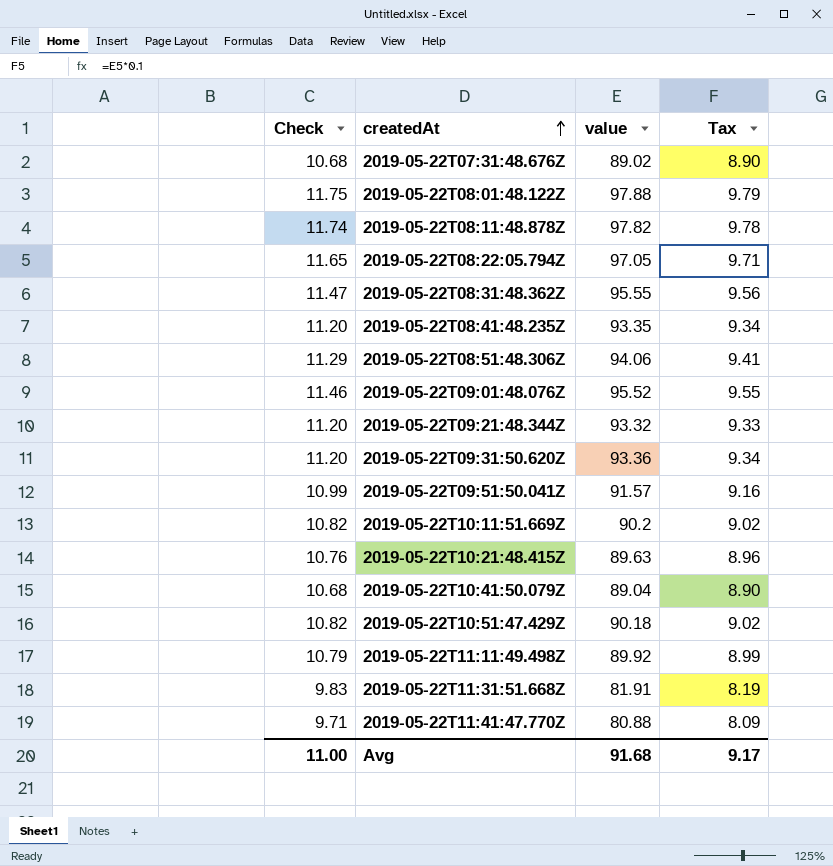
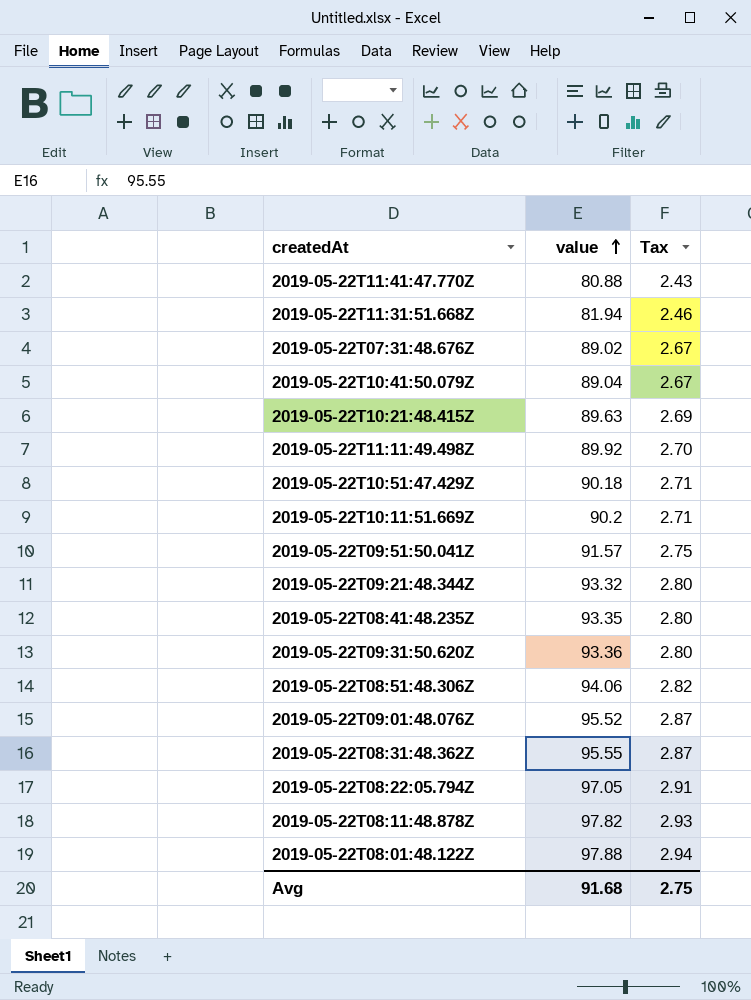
row order: createdAt ascending -> value ascending
column Check | formula: [value] * 0.12 -> none
column Tax | formula: [value] * 0.1 -> [value] * 0.03
2019-05-22T11:31:51.668Z | value: 81.91 -> 81.94
Avg | Tax: 9.17 -> 2.75

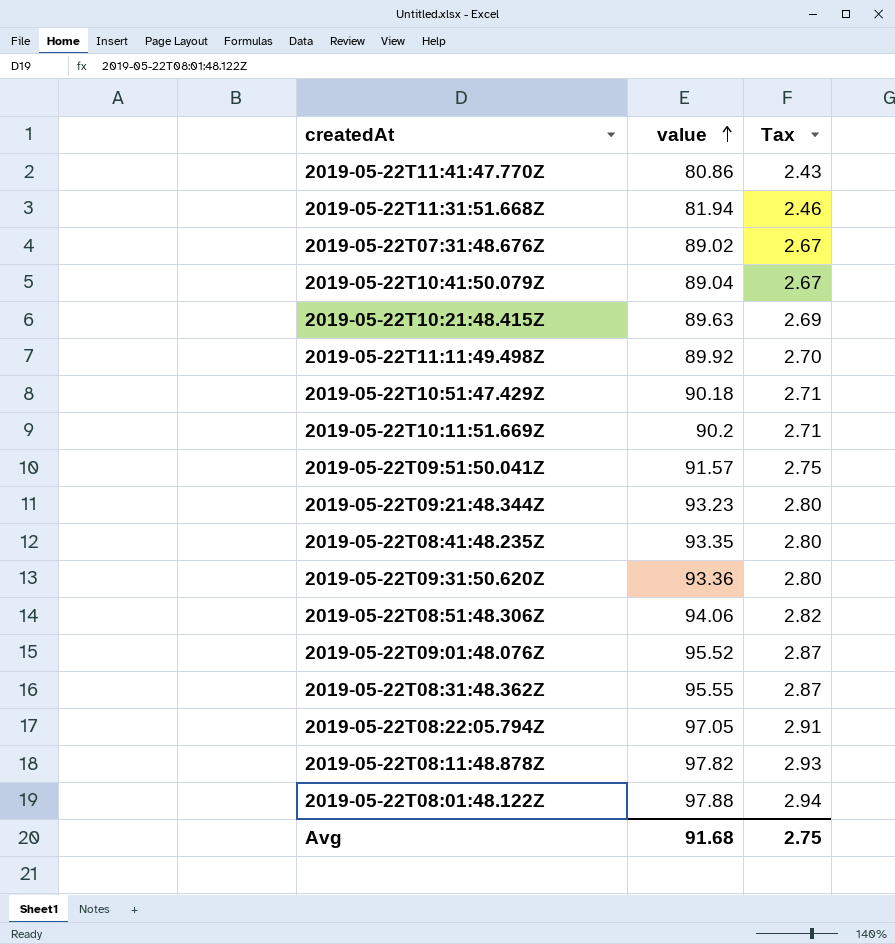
2019-05-22T11:41:47.770Z | value: 80.88 -> 80.86
2019-05-22T09:21:48.344Z | value: 93.32 -> 93.23

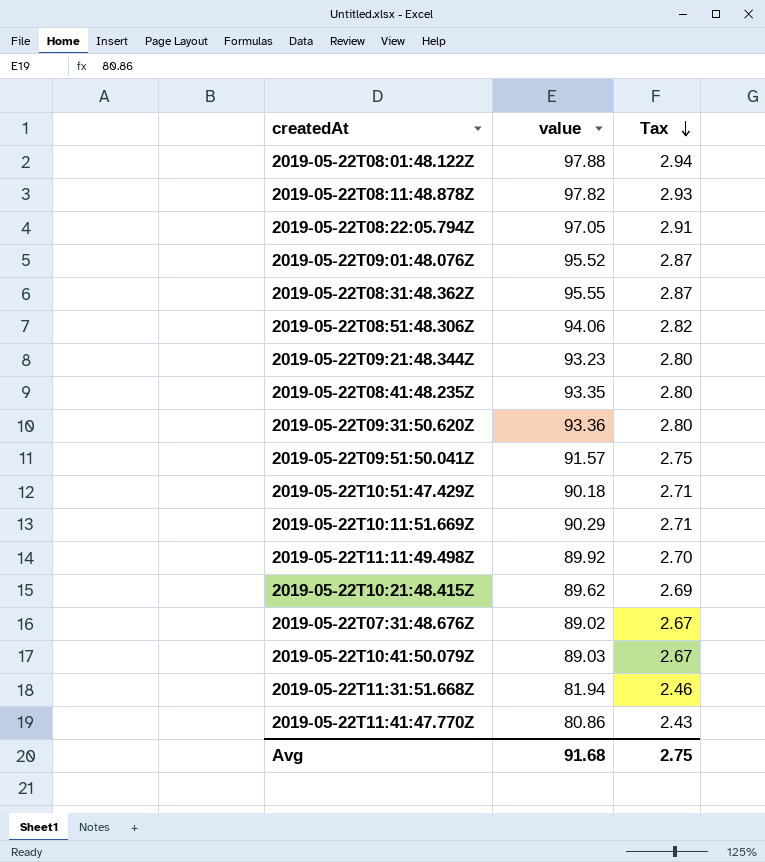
row order: value ascending -> Tax descending
2019-05-22T10:11:51.669Z | value: 90.2 -> 90.29
2019-05-22T10:21:48.415Z | value: 89.63 -> 89.62
2019-05-22T10:41:50.079Z | value: 89.04 -> 89.03

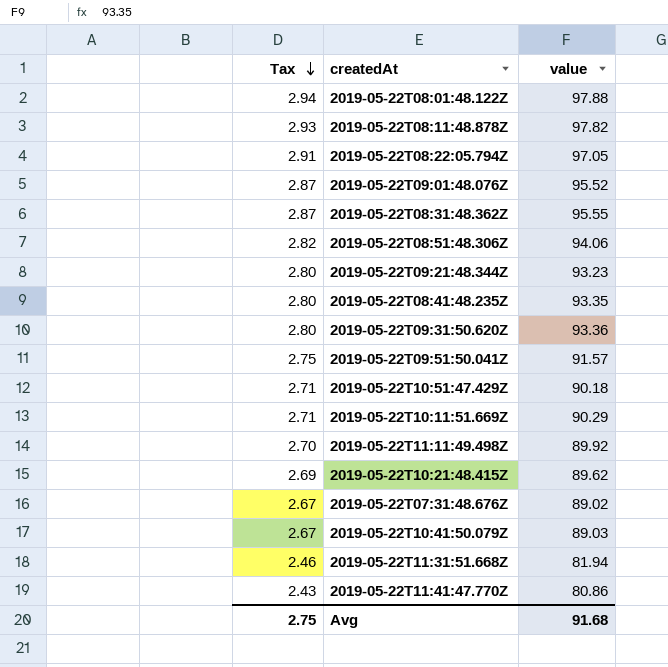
column Tax | position: 3 -> 1

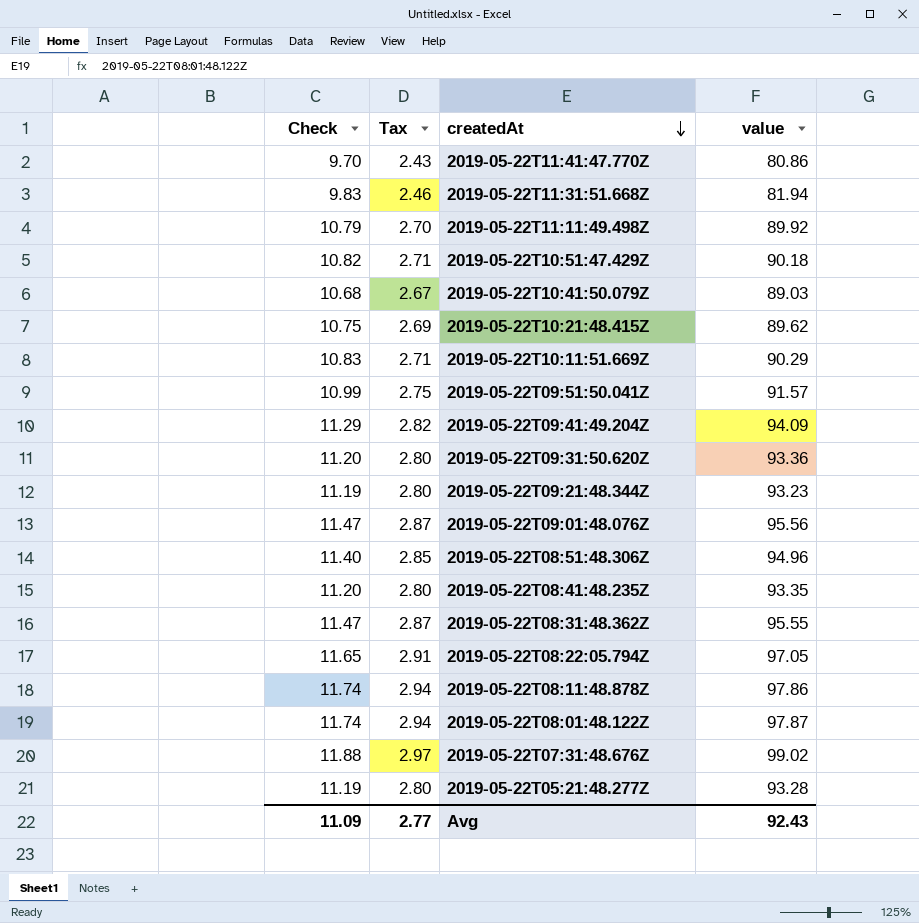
row order: Tax descending -> createdAt descending
column Check | formula: none -> [value] * 0.12
row 2019-05-22T09:41:49.204Z: none -> 11.29 | 2.82 | 94.09
2019-05-22T09:01:48.076Z | value: 95.52 -> 95.56
2019-05-22T08:51:48.306Z | Tax: 2.82 -> 2.85
2019-05-22T08:51:48.306Z | value: 94.06 -> 94.96
2019-05-22T08:11:48.878Z | Tax: 2.93 -> 2.94
2019-05-22T08:11:48.878Z | value: 97.82 -> 97.86
2019-05-22T08:01:48.122Z | value: 97.88 -> 97.87
2019-05-22T07:31:48.676Z | Tax: 2.67 -> 2.97
2019-05-22T07:31:48.676Z | value: 89.02 -> 99.02
row 2019-05-22T05:21:48.277Z: none -> 11.19 | 2.80 | 93.28
Avg | Tax: 2.75 -> 2.77
Avg | value: 91.68 -> 92.43

